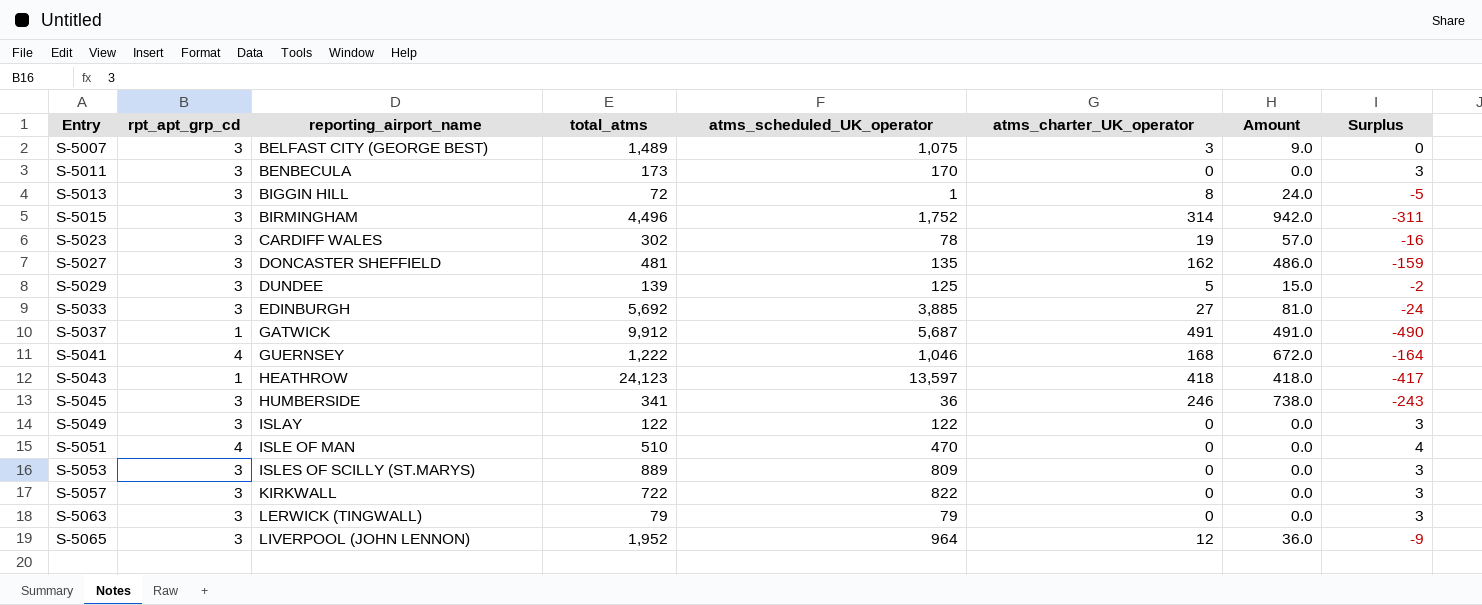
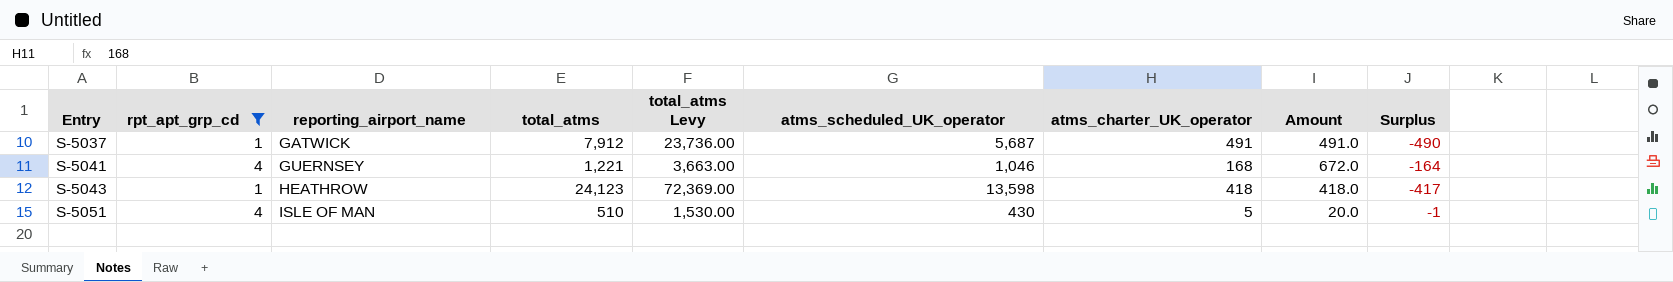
filter: none -> rpt_apt_grp_cd != 3
column total_atms Levy | formula: none -> [total_atms] * 3
S-5037 | total_atms: 9,912 -> 7,912
S-5041 | total_atms: 1,222 -> 1,221
S-5043 | atms_scheduled_UK_operator: 13,597 -> 13,598
S-5051 | atms_scheduled_UK_operator: 470 -> 430
S-5051 | atms_charter_UK_operator: 0 -> 5
S-5051 | Amount: 0.0 -> 20.0
S-5051 | Surplus: 4 -> -1

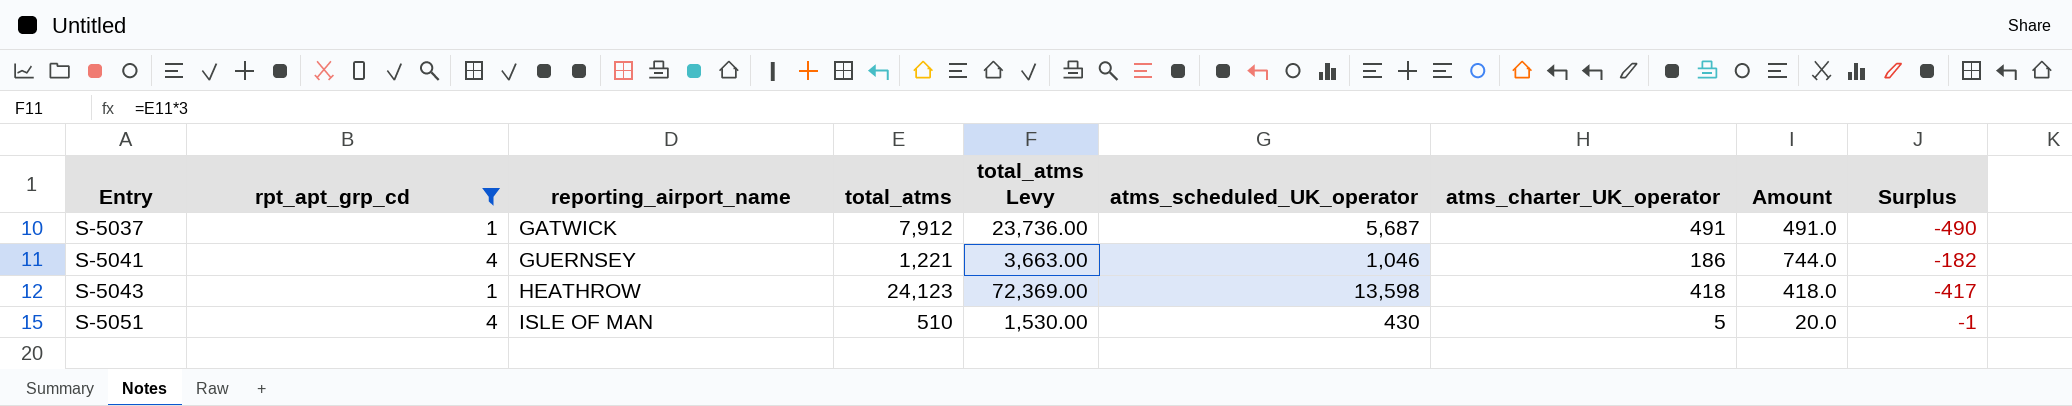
S-5041 | atms_charter_UK_operator: 168 -> 186
S-5041 | Amount: 672.0 -> 744.0
S-5041 | Surplus: -164 -> -182

